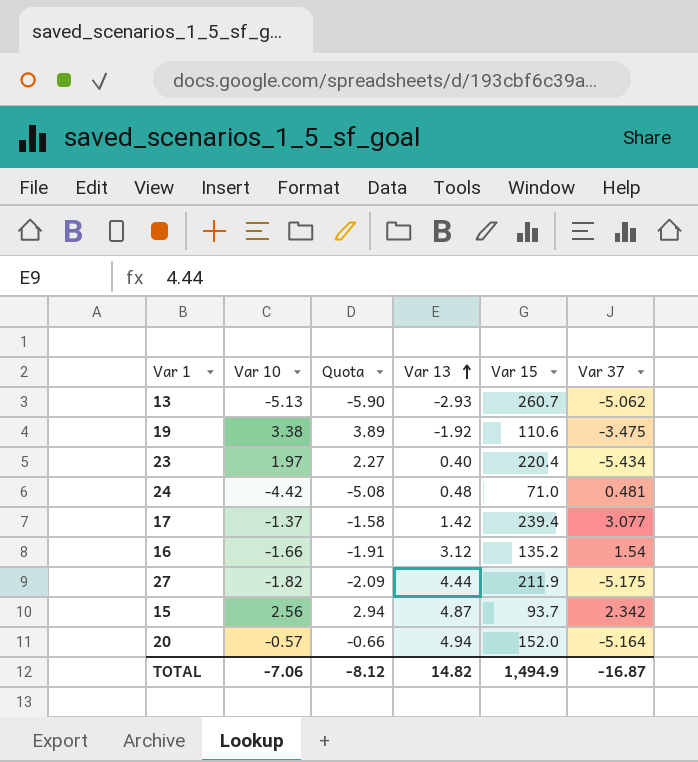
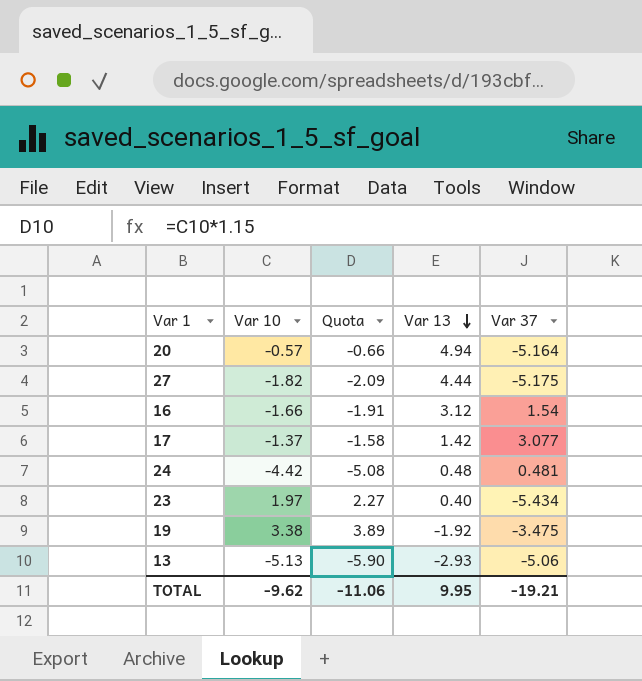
row order: Var 13 ascending -> Var 13 descending
column Var 15 | position: 5 -> none
row 15: 2.56 | 2.94 | 4.87 | 93.7 | 2.342 -> none
13 | Var 37: -5.062 -> -5.06
TOTAL | Var 10: -7.06 -> -9.62
TOTAL | Quota: -8.12 -> -11.06
TOTAL | Var 13: 14.82 -> 9.95
TOTAL | Var 37: -16.87 -> -19.21

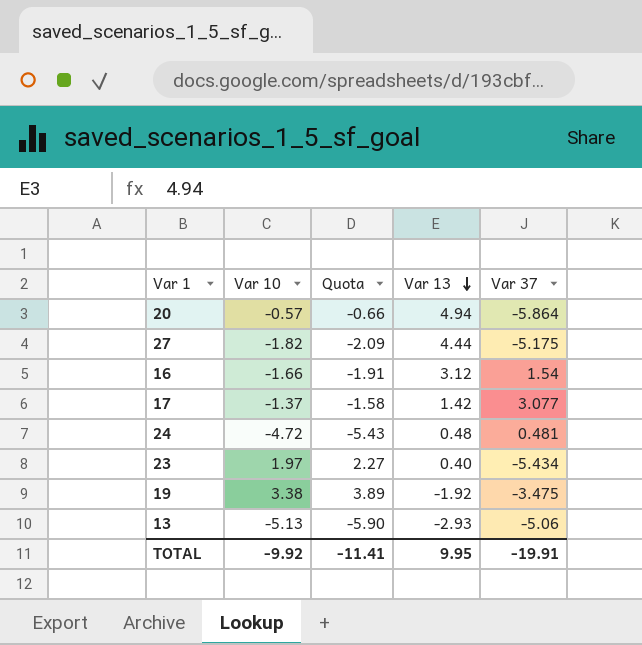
20 | Var 37: -5.164 -> -5.864
24 | Var 10: -4.42 -> -4.72
24 | Quota: -5.08 -> -5.43
TOTAL | Var 10: -9.62 -> -9.92
TOTAL | Quota: -11.06 -> -11.41
TOTAL | Var 37: -19.21 -> -19.91

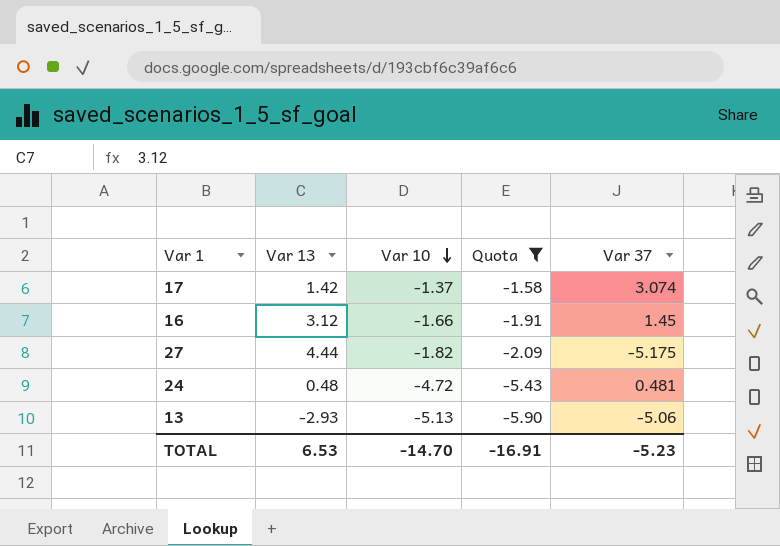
filter: none -> Quota <= -1.58
row order: Var 13 descending -> Var 10 descending
column Var 13 | position: 4 -> 2
17 | Var 37: 3.077 -> 3.074
16 | Var 37: 1.54 -> 1.45
TOTAL | Var 13: 9.95 -> 6.53
TOTAL | Var 10: -9.92 -> -14.70
TOTAL | Quota: -11.41 -> -16.91
TOTAL | Var 37: -19.91 -> -5.23

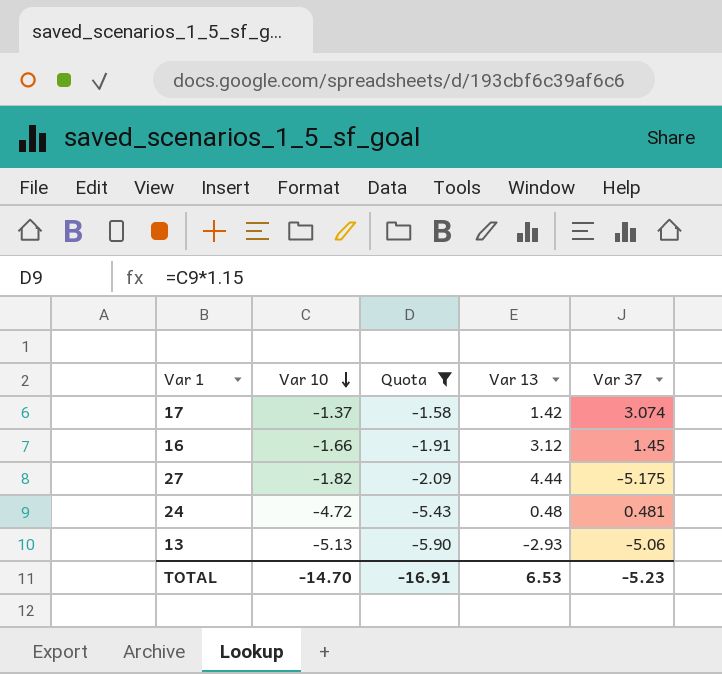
column Var 13 | position: 2 -> 4

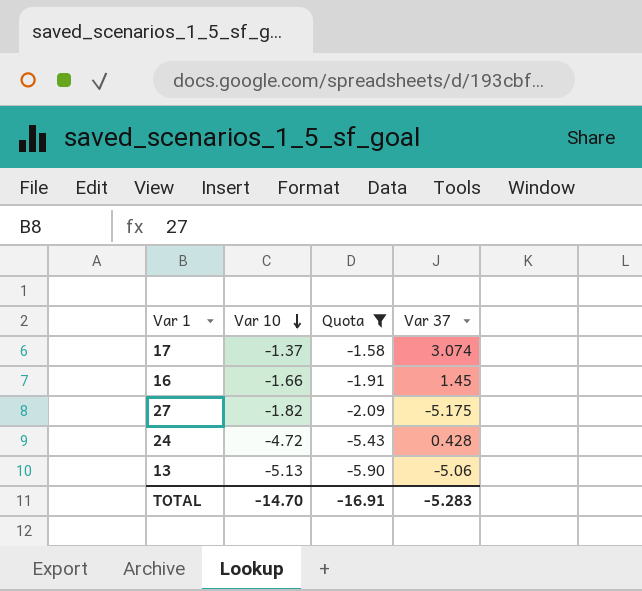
column Var 13 | position: 4 -> none
24 | Var 37: 0.481 -> 0.428
TOTAL | Var 37: -5.23 -> -5.283

